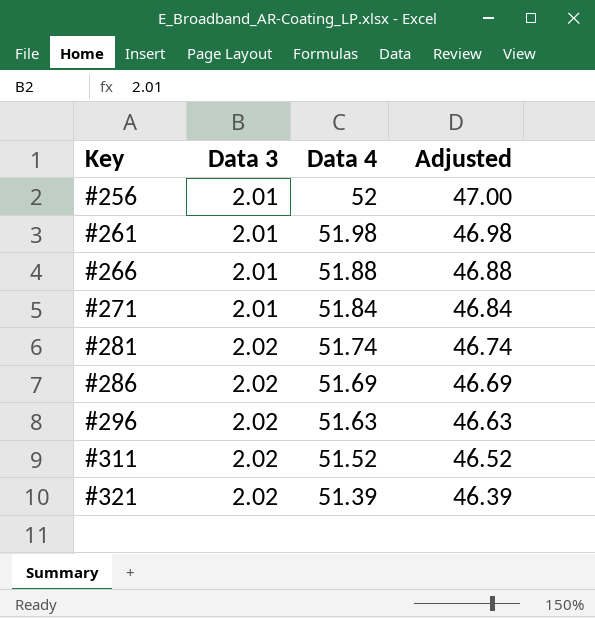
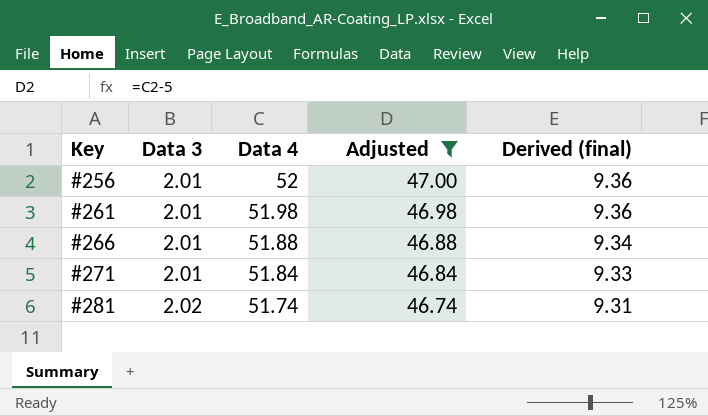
filter: none -> Adjusted >= 46.74
column Derived (final) | formula: none -> [Data 4] * 0.18

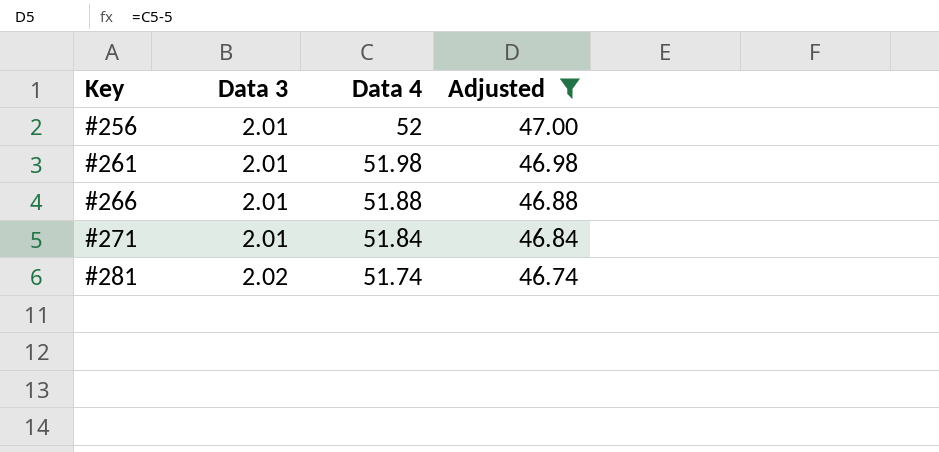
column Derived (final) | formula: [Data 4] * 0.18 -> none

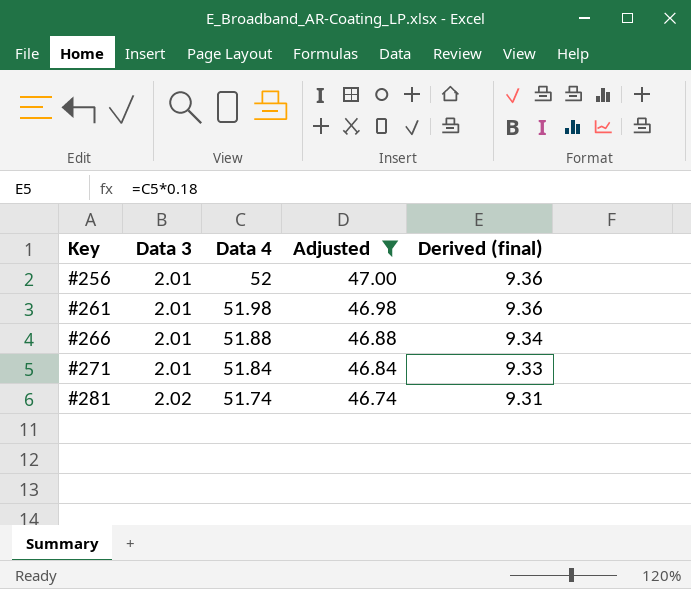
column Derived (final) | formula: none -> [Data 4] * 0.18

